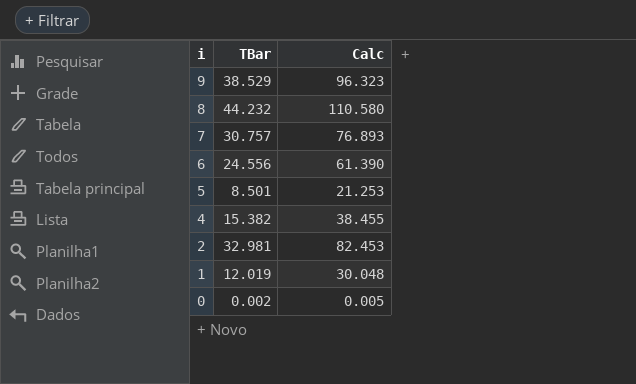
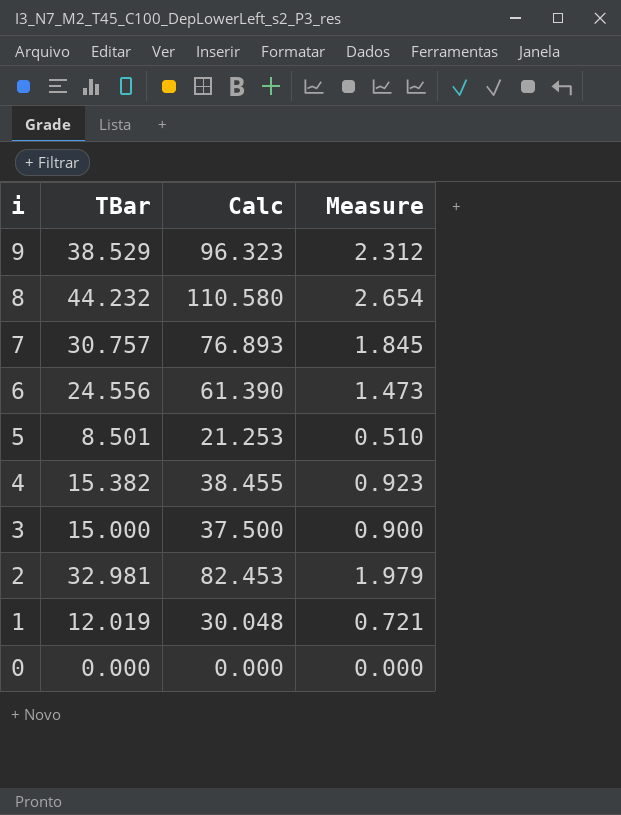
column Measure | formula: none -> [TBar] * 0.06
row 3: none -> 15.000 | 37.500 | 0.900
0 | TBar: 0.002 -> 0.000
0 | Calc: 0.005 -> 0.000

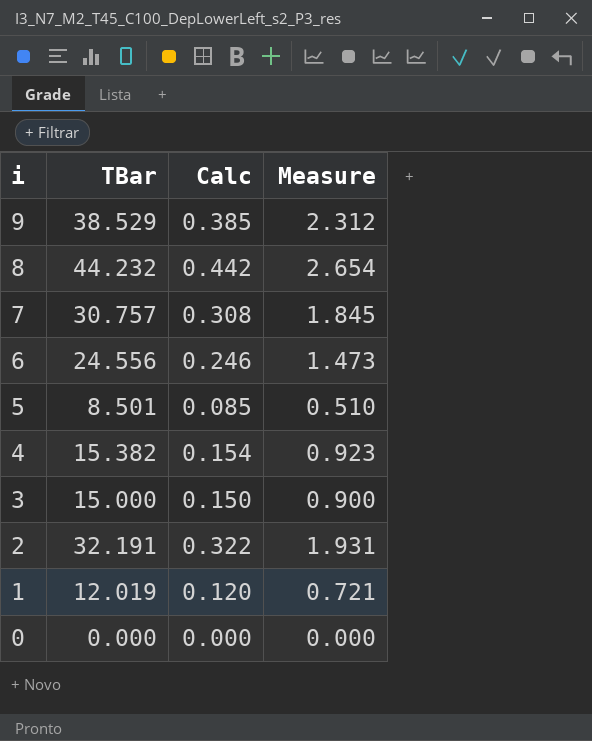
column Calc | formula: [TBar] * 2.5 -> [TBar] * 0.01
2 | TBar: 32.981 -> 32.191
2 | Measure: 1.979 -> 1.931

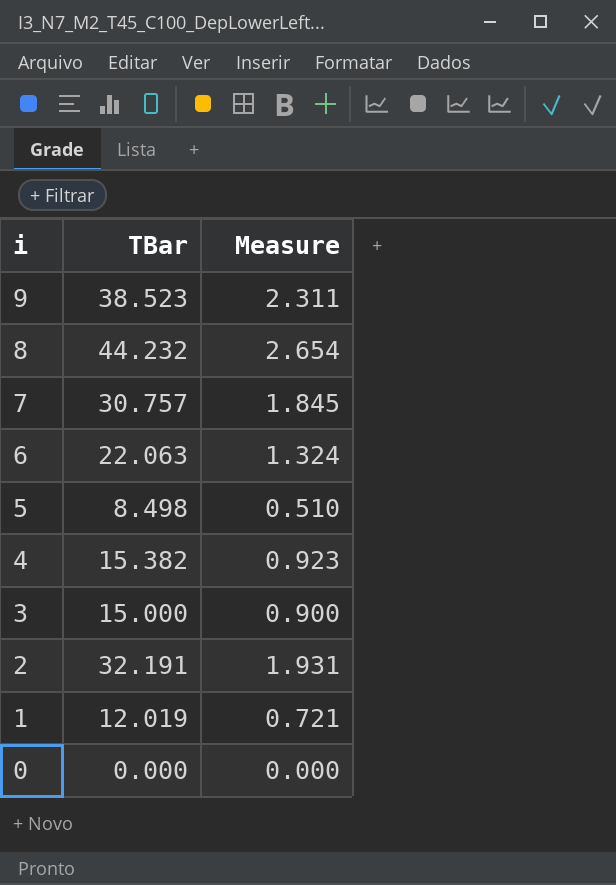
column Calc | formula: [TBar] * 0.01 -> none
9 | TBar: 38.529 -> 38.523
9 | Measure: 2.312 -> 2.311
6 | TBar: 24.556 -> 22.063
6 | Measure: 1.473 -> 1.324
5 | TBar: 8.501 -> 8.498

